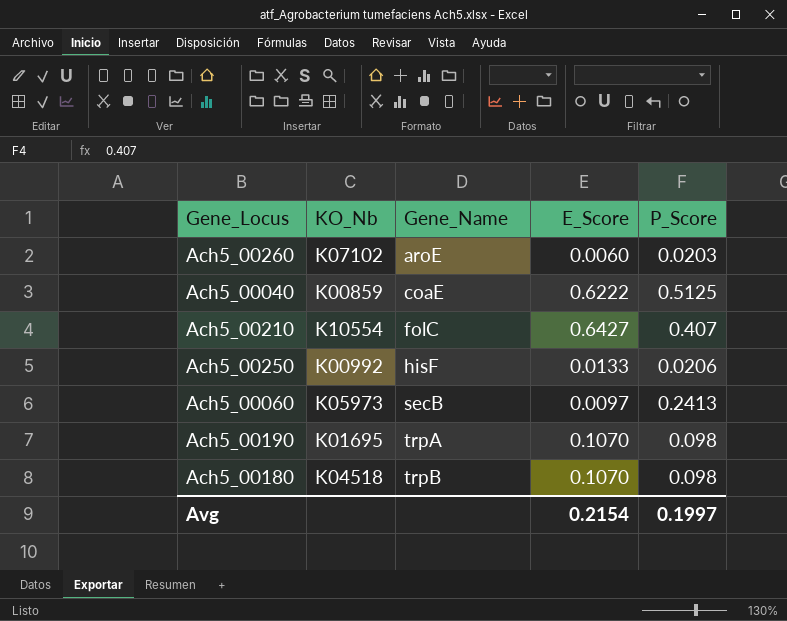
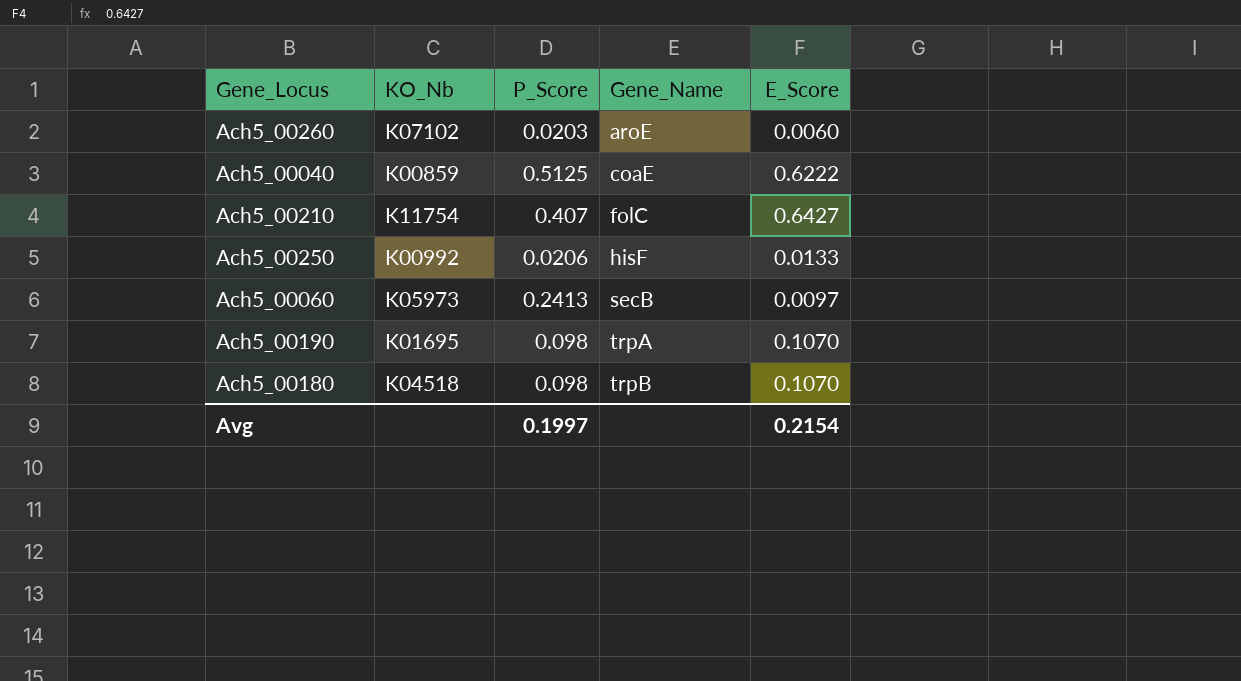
column P_Score | position: 5 -> 3
Ach5_00210 | KO_Nb: K10554 -> K11754

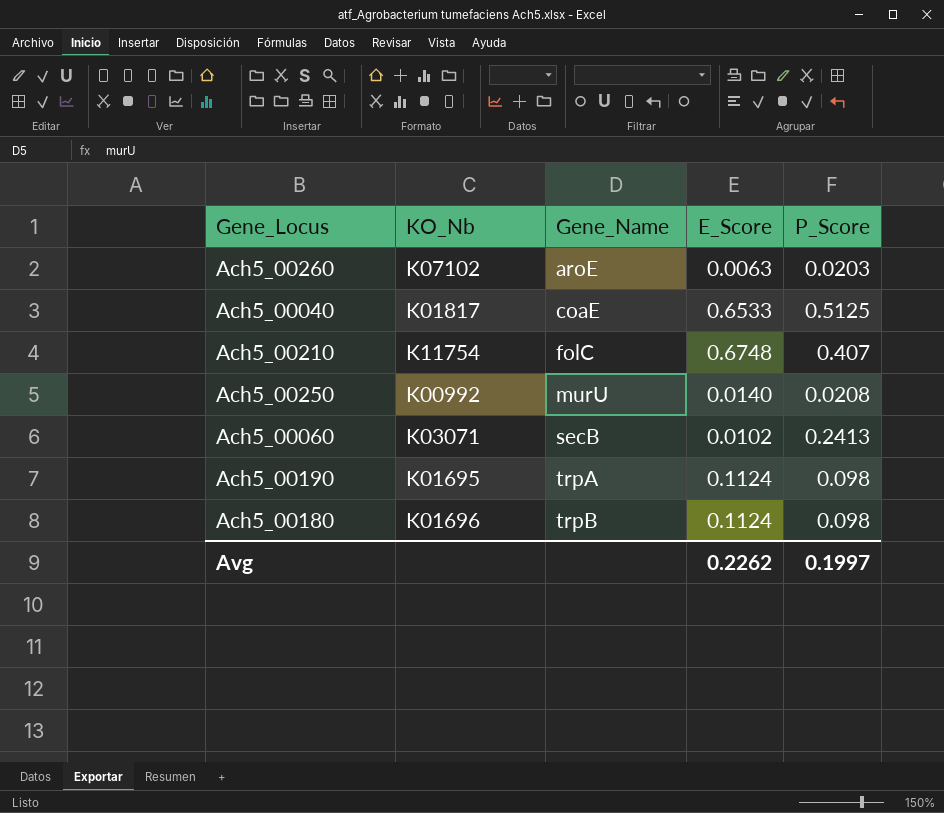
column P_Score | position: 3 -> 5
Ach5_00260 | E_Score: 0.0060 -> 0.0063
Ach5_00040 | KO_Nb: K00859 -> K01817
Ach5_00040 | E_Score: 0.6222 -> 0.6533
Ach5_00210 | E_Score: 0.6427 -> 0.6748
Ach5_00250 | Gene_Name: hisF -> murU
Ach5_00250 | E_Score: 0.0133 -> 0.0140
Ach5_00250 | P_Score: 0.0206 -> 0.0208
Ach5_00060 | KO_Nb: K05973 -> K03071
Ach5_00060 | E_Score: 0.0097 -> 0.0102
Ach5_00190 | E_Score: 0.1070 -> 0.1124
Ach5_00180 | KO_Nb: K04518 -> K01696
Ach5_00180 | E_Score: 0.1070 -> 0.1124
Avg | E_Score: 0.2154 -> 0.2262

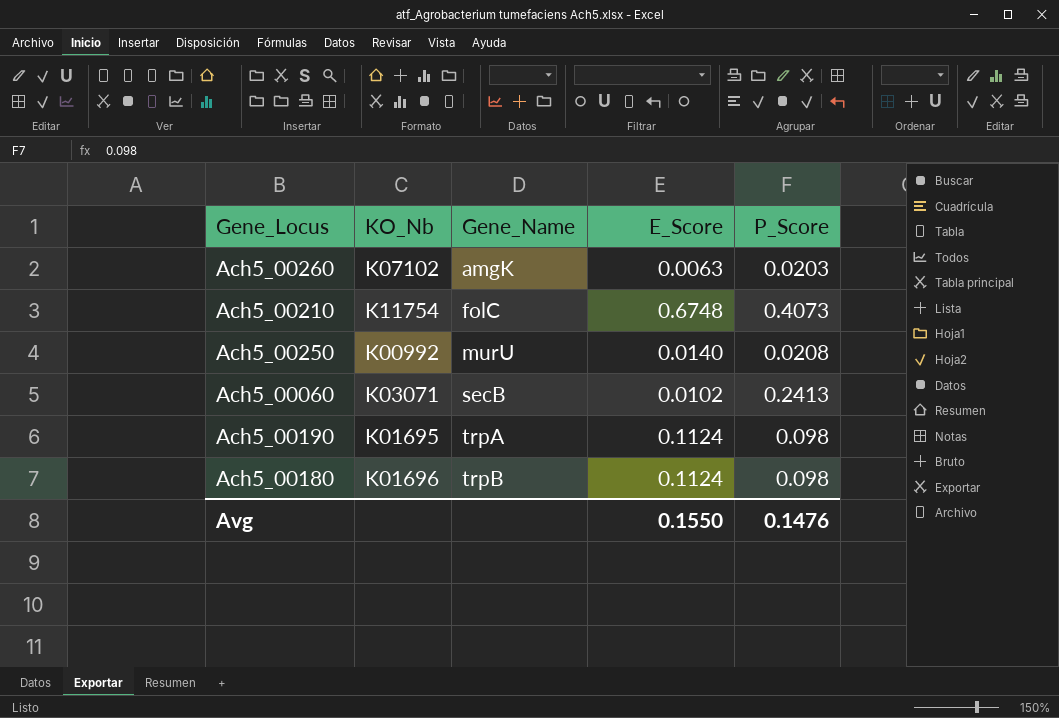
row Ach5_00040: K01817 | coaE | 0.6533 | 0.5125 -> none
Ach5_00260 | Gene_Name: aroE -> amgK
Ach5_00210 | P_Score: 0.407 -> 0.4073
Avg | E_Score: 0.2262 -> 0.1550
Avg | P_Score: 0.1997 -> 0.1476

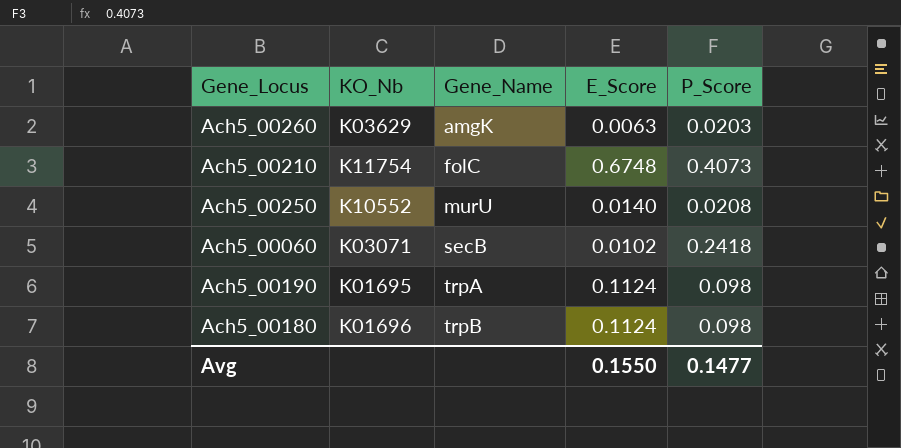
Ach5_00260 | KO_Nb: K07102 -> K03629
Ach5_00250 | KO_Nb: K00992 -> K10552
Ach5_00060 | P_Score: 0.2413 -> 0.2418
Avg | P_Score: 0.1476 -> 0.1477

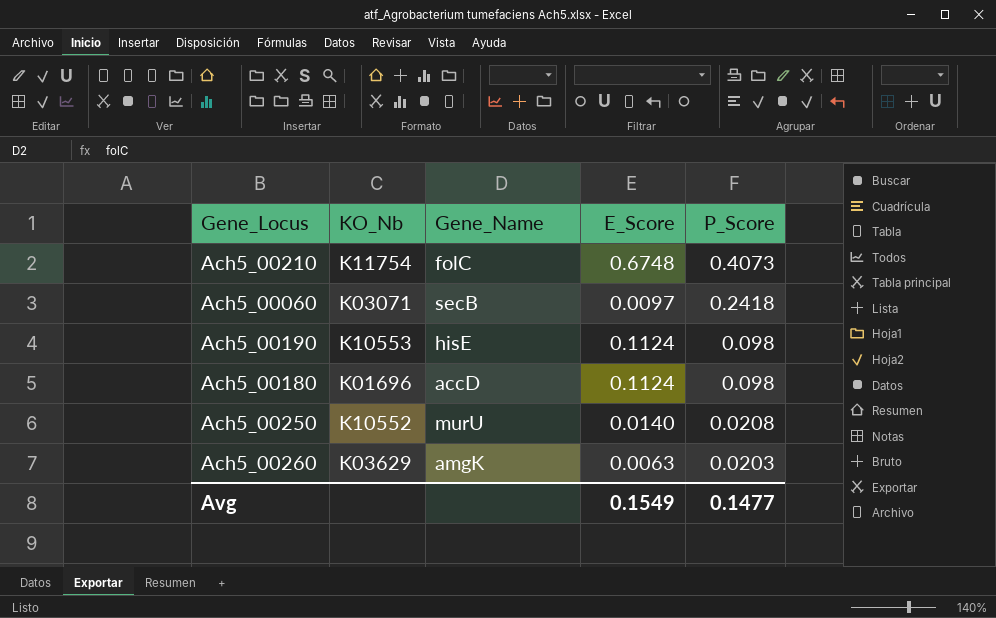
row order: Gene_Name ascending -> P_Score descending
Ach5_00060 | E_Score: 0.0102 -> 0.0097
Ach5_00190 | KO_Nb: K01695 -> K10553
Ach5_00190 | Gene_Name: trpA -> hisE
Ach5_00180 | Gene_Name: trpB -> accD
Avg | E_Score: 0.1550 -> 0.1549

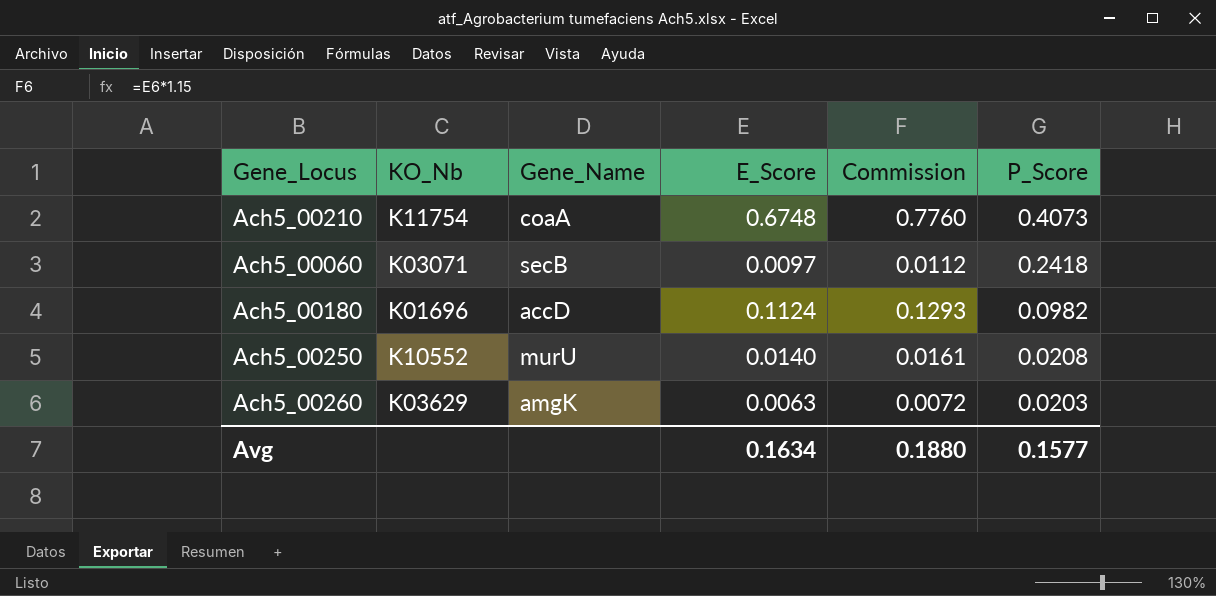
column Commission | formula: none -> [E_Score] * 1.15
row Ach5_00190: K10553 | hisE | 0.1124 | 0.098 -> none
Ach5_00210 | Gene_Name: folC -> coaA
Ach5_00180 | P_Score: 0.098 -> 0.0982
Avg | E_Score: 0.1549 -> 0.1634
Avg | P_Score: 0.1477 -> 0.1577

